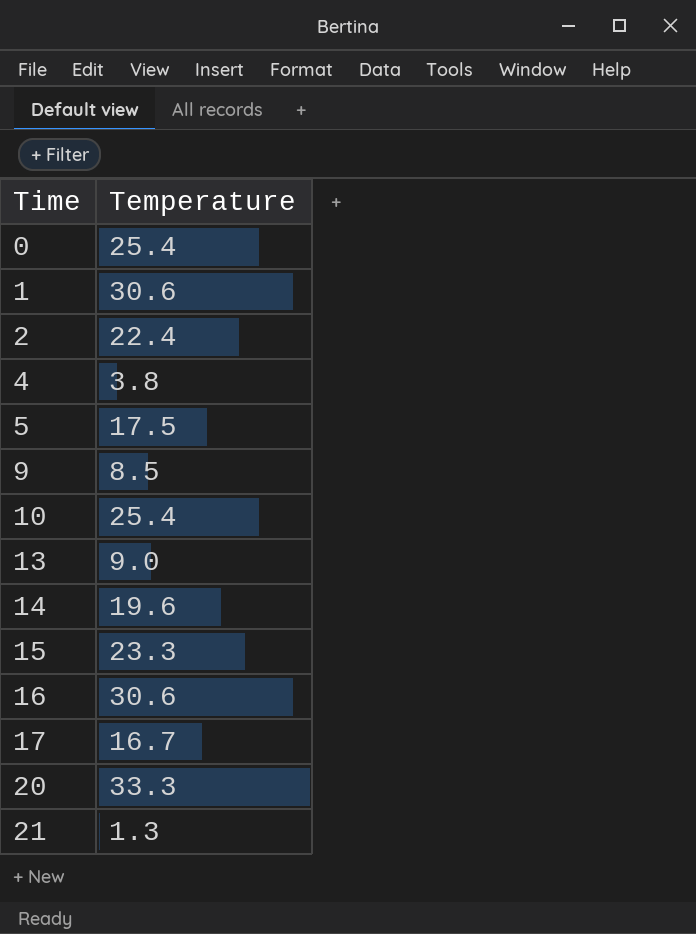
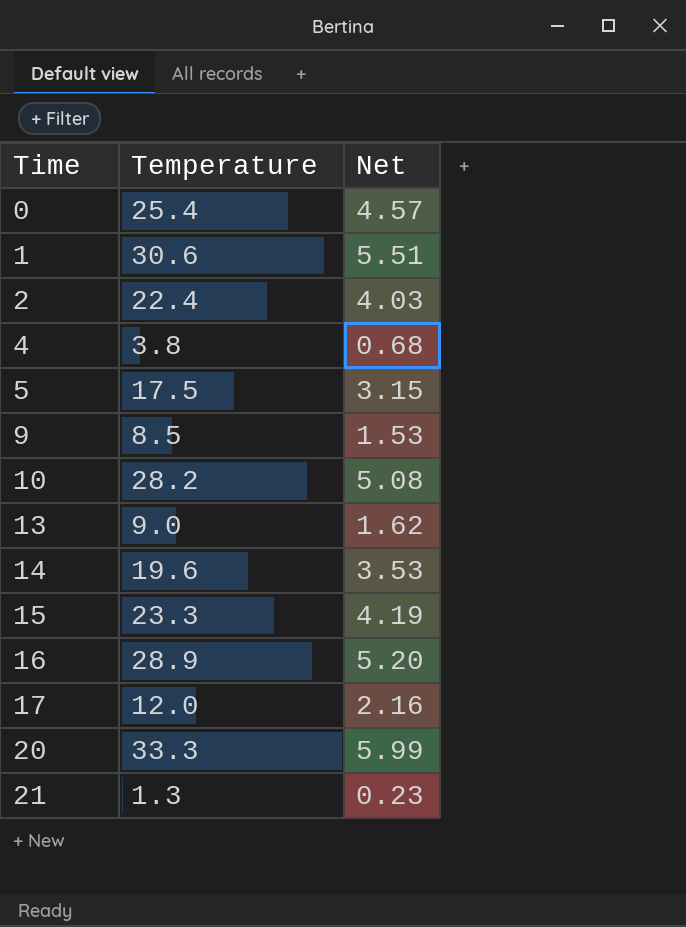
column Net | formula: none -> [Temperature] * 0.18
10 | Temperature: 25.4 -> 28.2
16 | Temperature: 30.6 -> 28.9
17 | Temperature: 16.7 -> 12.0

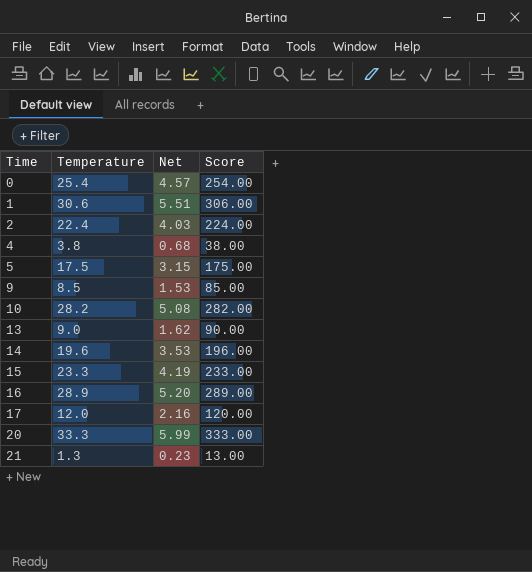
column Score | formula: none -> [Temperature] * 10

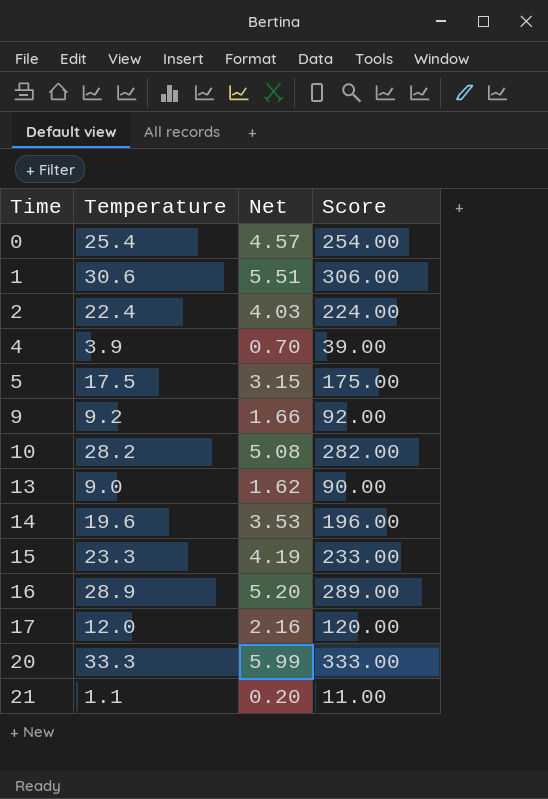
4 | Temperature: 3.8 -> 3.9
4 | Net: 0.68 -> 0.70
4 | Score: 38.00 -> 39.00
9 | Temperature: 8.5 -> 9.2
9 | Net: 1.53 -> 1.66
9 | Score: 85.00 -> 92.00
21 | Temperature: 1.3 -> 1.1
21 | Net: 0.23 -> 0.20
21 | Score: 13.00 -> 11.00

